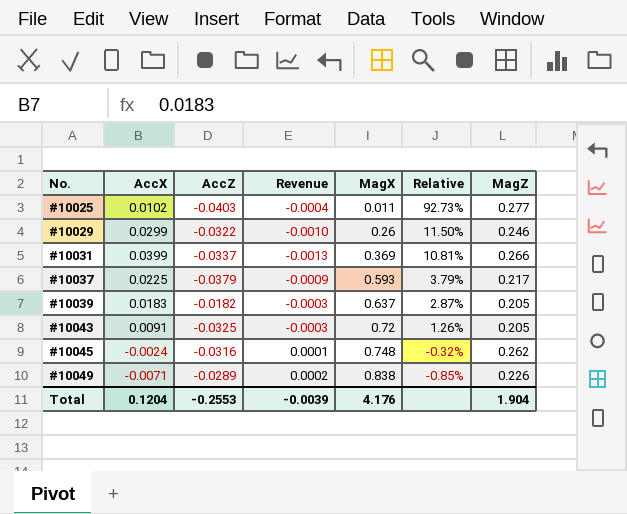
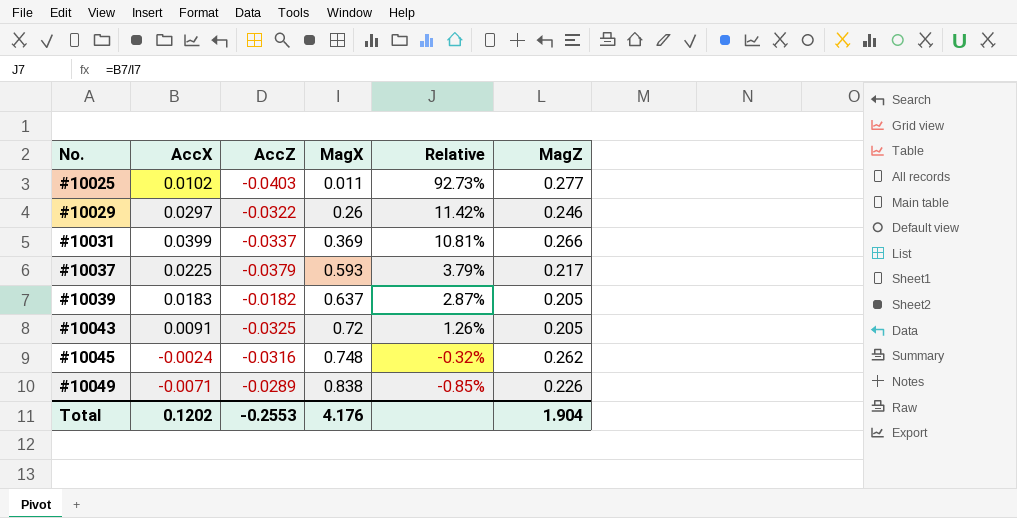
column Revenue | formula: [AccX] * [AccZ] -> none
#10029 | AccX: 0.0299 -> 0.0297
#10029 | Relative: 11.50% -> 11.42%
Total | AccX: 0.1204 -> 0.1202

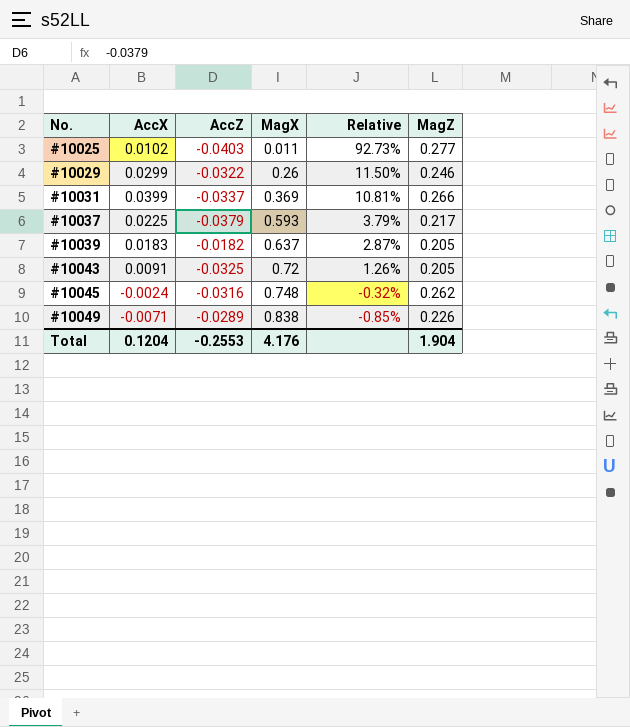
#10029 | AccX: 0.0297 -> 0.0299
#10029 | Relative: 11.42% -> 11.50%
Total | AccX: 0.1202 -> 0.1204

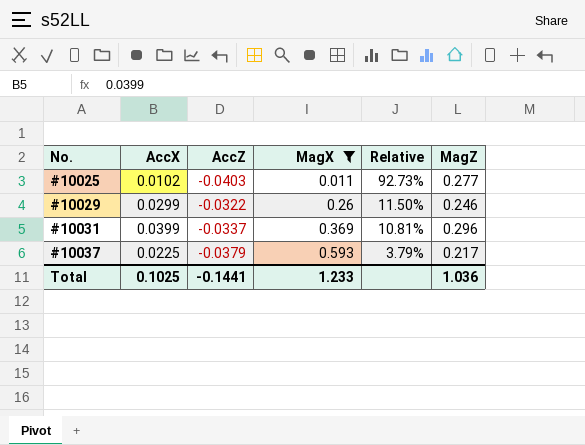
filter: none -> MagX <= 0.593
#10031 | MagZ: 0.266 -> 0.296
Total | AccX: 0.1204 -> 0.1025
Total | AccZ: -0.2553 -> -0.1441
Total | MagX: 4.176 -> 1.233
Total | MagZ: 1.904 -> 1.036

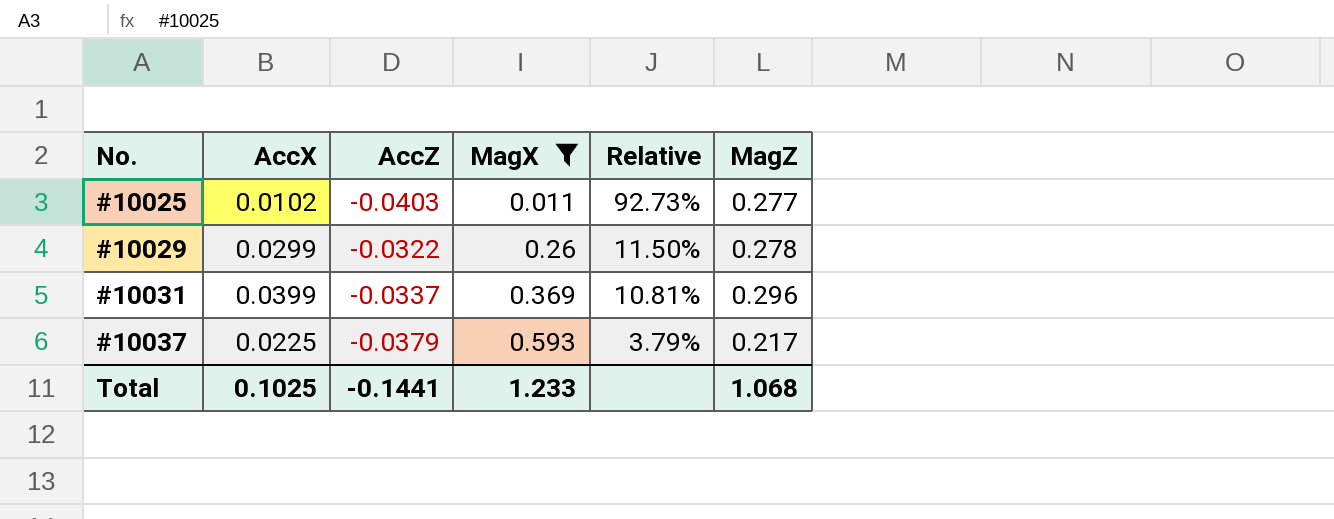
#10029 | MagZ: 0.246 -> 0.278
Total | MagZ: 1.036 -> 1.068

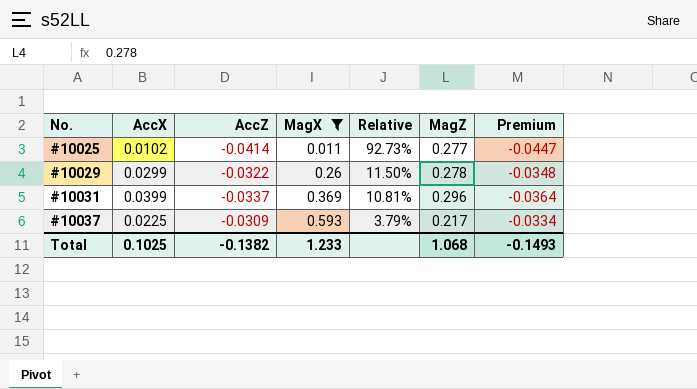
column Premium | formula: none -> [AccZ] * 1.08
#10025 | AccZ: -0.0403 -> -0.0414
#10037 | AccZ: -0.0379 -> -0.0309
Total | AccZ: -0.1441 -> -0.1382

